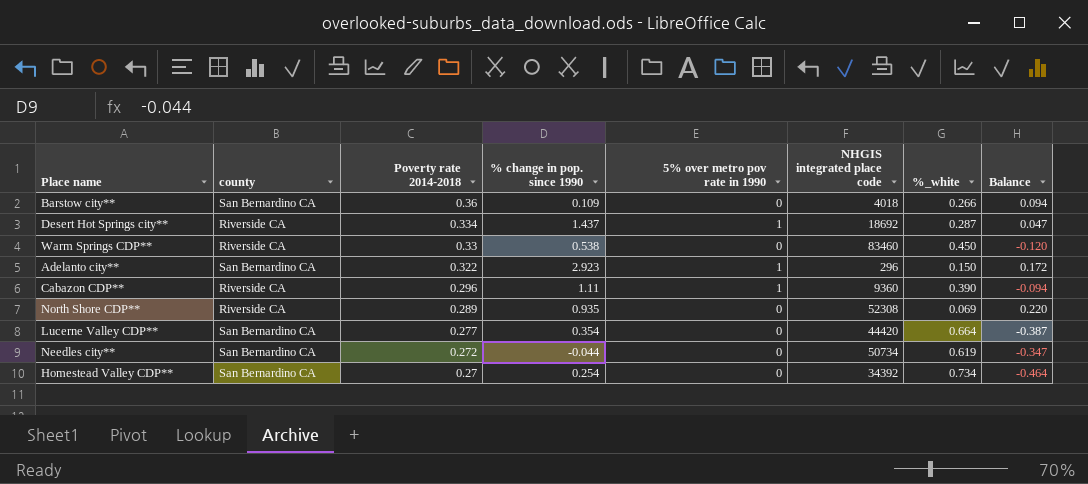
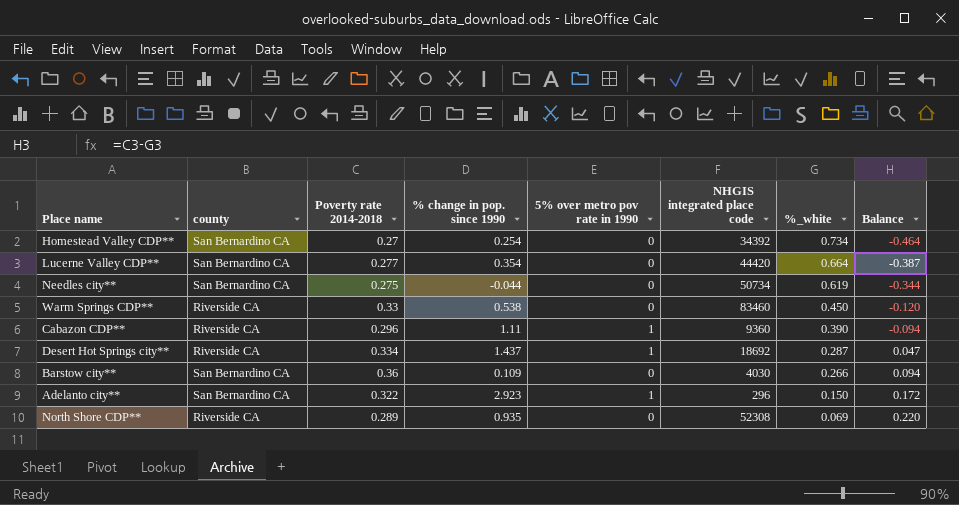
row order: Poverty rate 2014-2018 descending -> %_white descending
Needles city** | Poverty rate 2014-2018: 0.272 -> 0.275
Needles city** | Balance: -0.347 -> -0.344
Barstow city** | NHGIS integrated place code: 4018 -> 4030

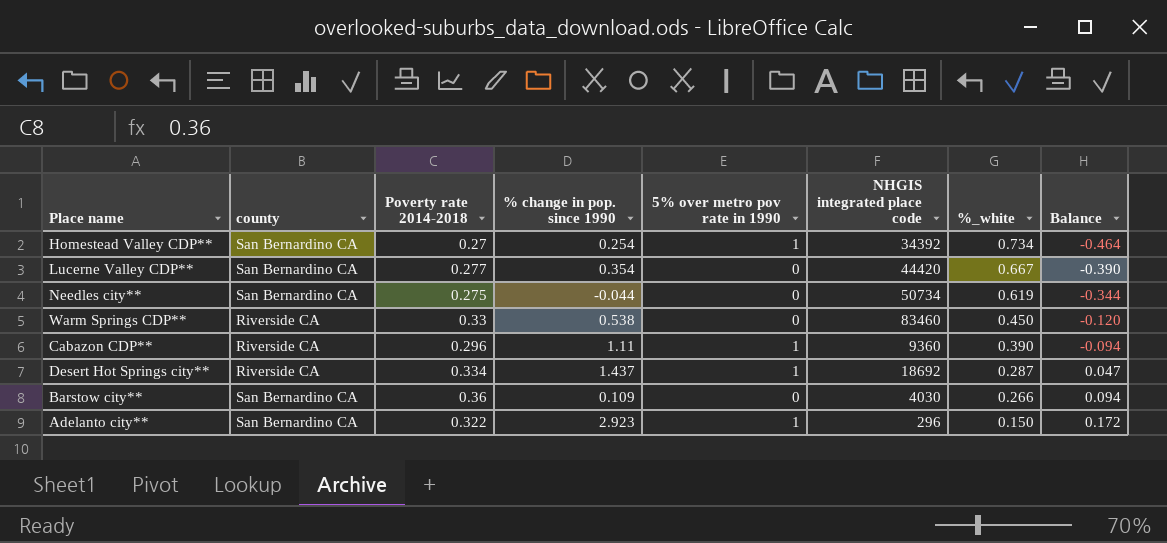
row North Shore CDP**: Riverside CA | 0.289 | 0.935 | 0 | 52308 | 0.069 | 0.220 -> none
Homestead Valley CDP** | 5% over metro pov rate in 1990: 0 -> 1
Lucerne Valley CDP** | %_white: 0.664 -> 0.667
Lucerne Valley CDP** | Balance: -0.387 -> -0.390

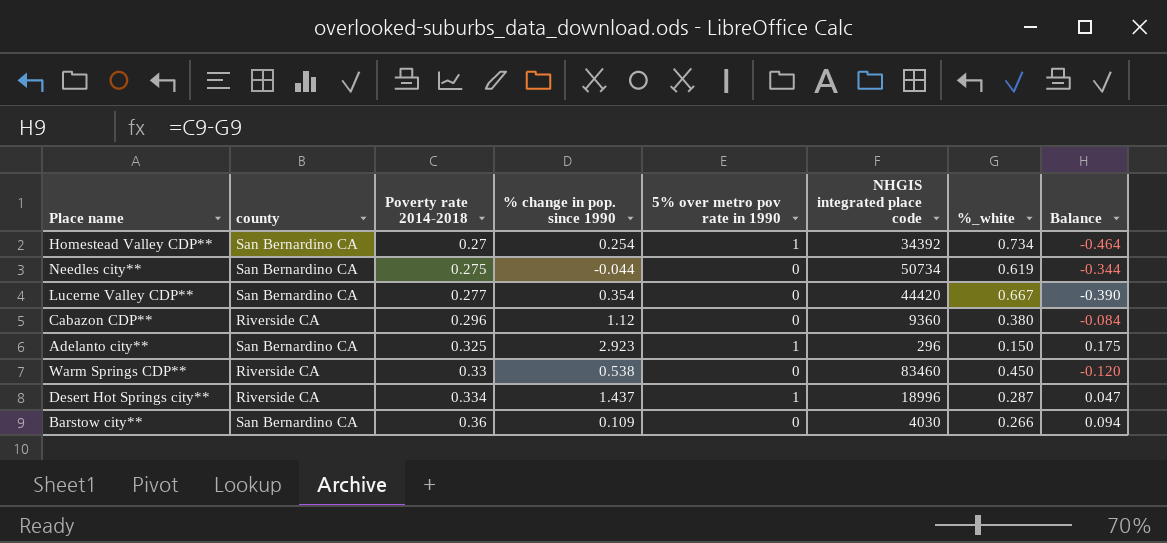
row order: %_white descending -> Poverty rate 2014-2018 ascending
Cabazon CDP** | % change in pop. since 1990: 1.11 -> 1.12
Cabazon CDP** | 5% over metro pov rate in 1990: 1 -> 0
Cabazon CDP** | %_white: 0.390 -> 0.380
Cabazon CDP** | Balance: -0.094 -> -0.084
Adelanto city** | Poverty rate 2014-2018: 0.322 -> 0.325
Adelanto city** | Balance: 0.172 -> 0.175
Desert Hot Springs city** | NHGIS integrated place code: 18692 -> 18996

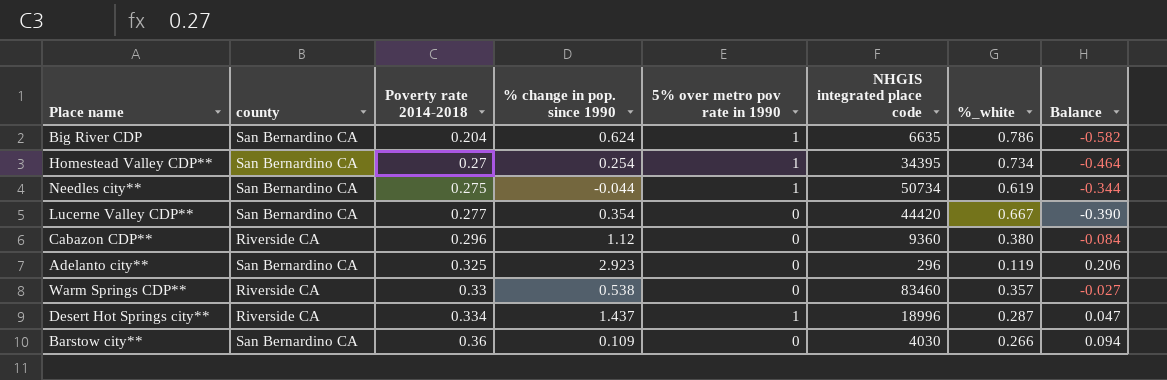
row Big River CDP: none -> San Bernardino CA | 0.204 | 0.624 | 1 | 6635 | 0.786 | -0.582
Homestead Valley CDP** | NHGIS integrated place code: 34392 -> 34395
Needles city** | 5% over metro pov rate in 1990: 0 -> 1
Adelanto city** | 5% over metro pov rate in 1990: 1 -> 0
Adelanto city** | %_white: 0.150 -> 0.119
Adelanto city** | Balance: 0.175 -> 0.206
Warm Springs CDP** | %_white: 0.450 -> 0.357
Warm Springs CDP** | Balance: -0.120 -> -0.027

